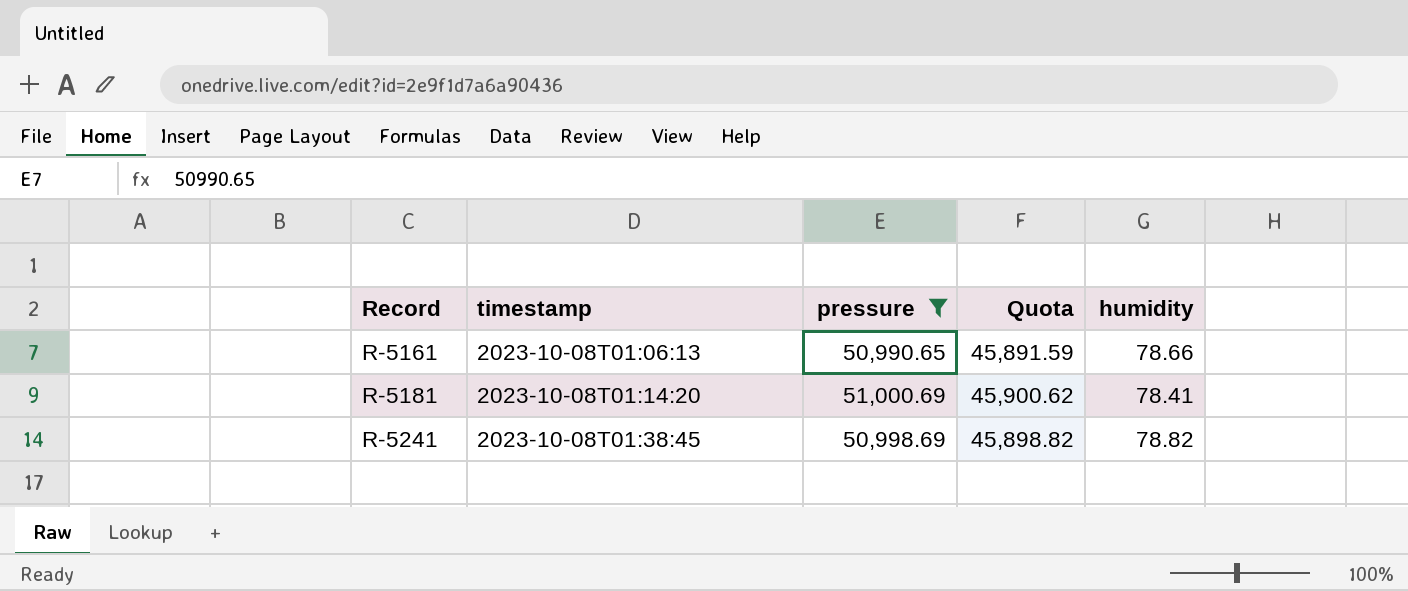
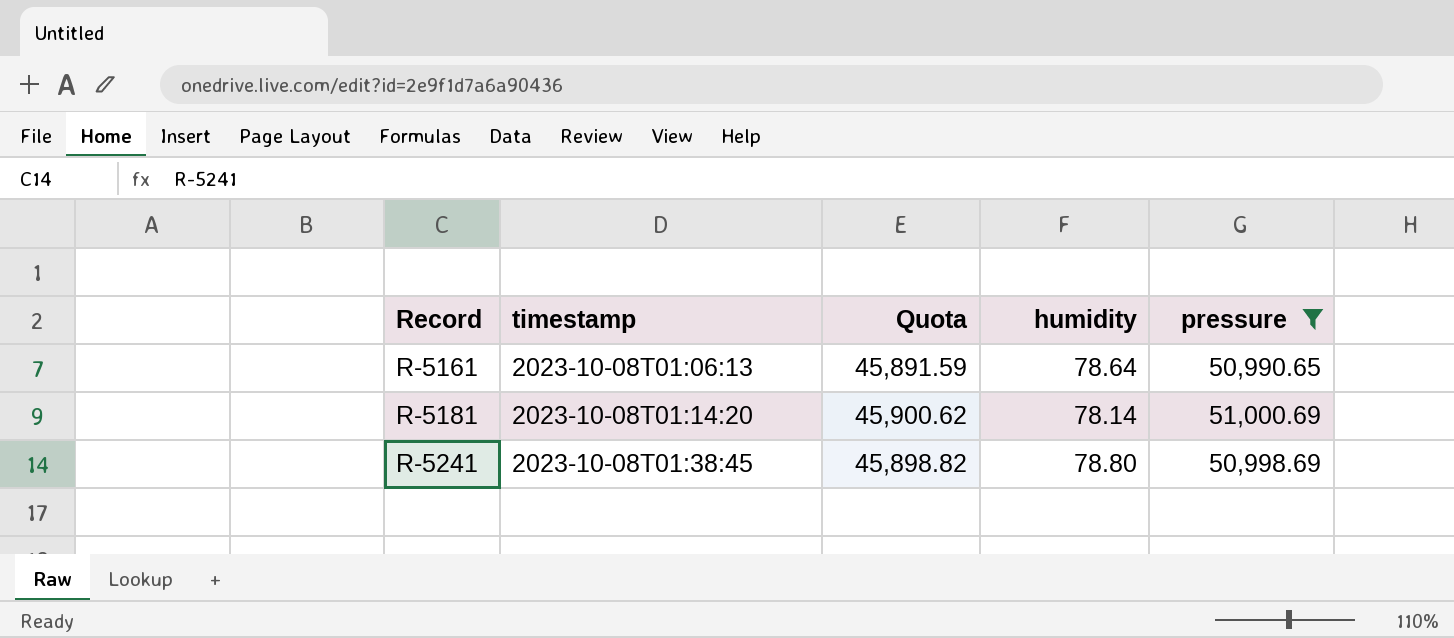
column pressure | position: 3 -> 5
R-5161 | humidity: 78.66 -> 78.64
R-5181 | humidity: 78.41 -> 78.14
R-5241 | humidity: 78.82 -> 78.80

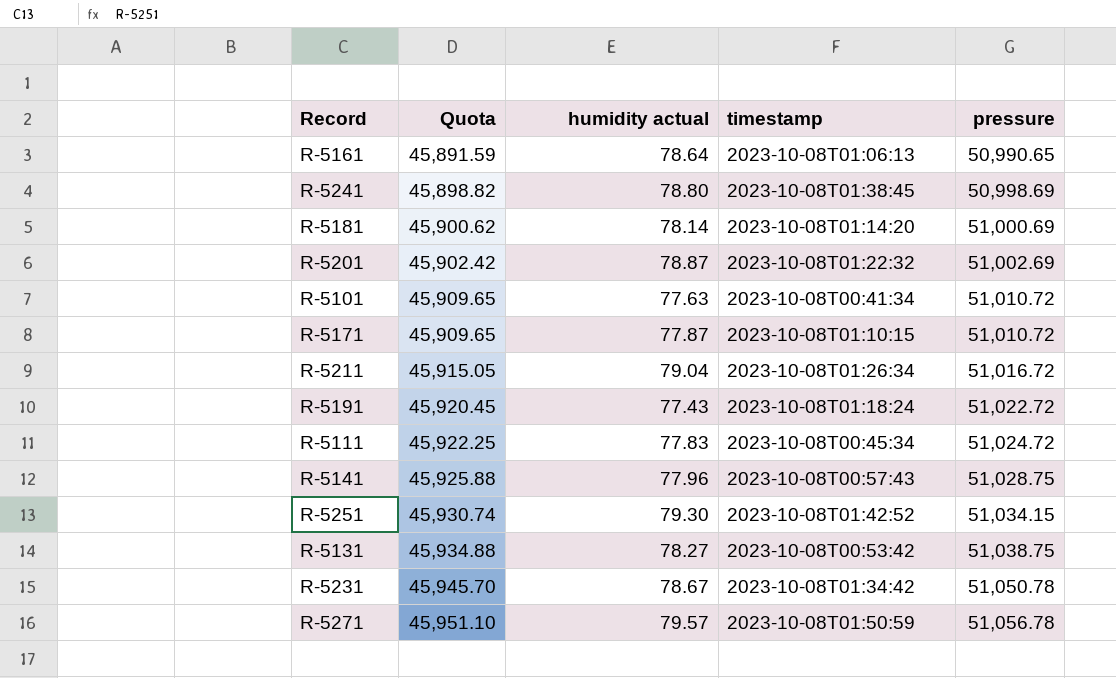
filter: pressure <= 51,000.69 -> none
row order: Record ascending -> Quota ascending
column name: humidity -> humidity actual
column timestamp | position: 2 -> 4

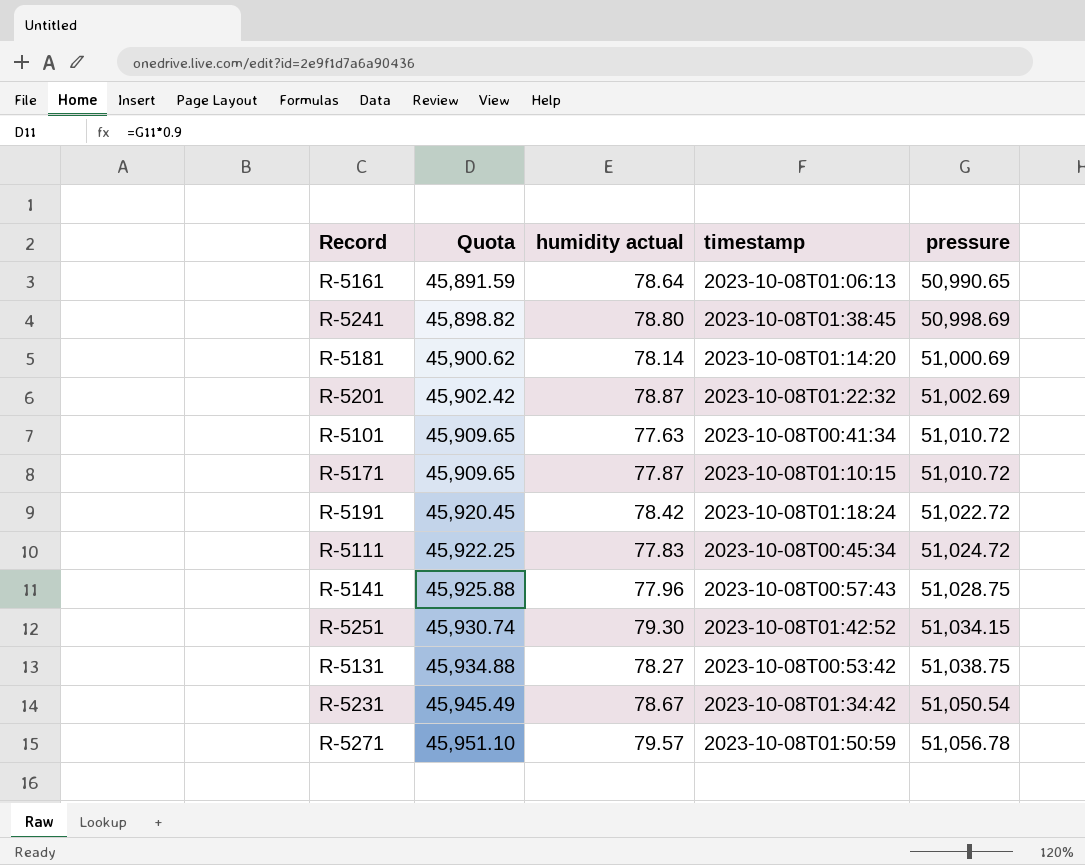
row R-5211: 45,915.05 | 79.04 | 2023-10-08T01:26:34 | 51,016.72 -> none
R-5191 | humidity actual: 77.43 -> 78.42
R-5231 | Quota: 45,945.70 -> 45,945.49
R-5231 | pressure: 51,050.78 -> 51,050.54

